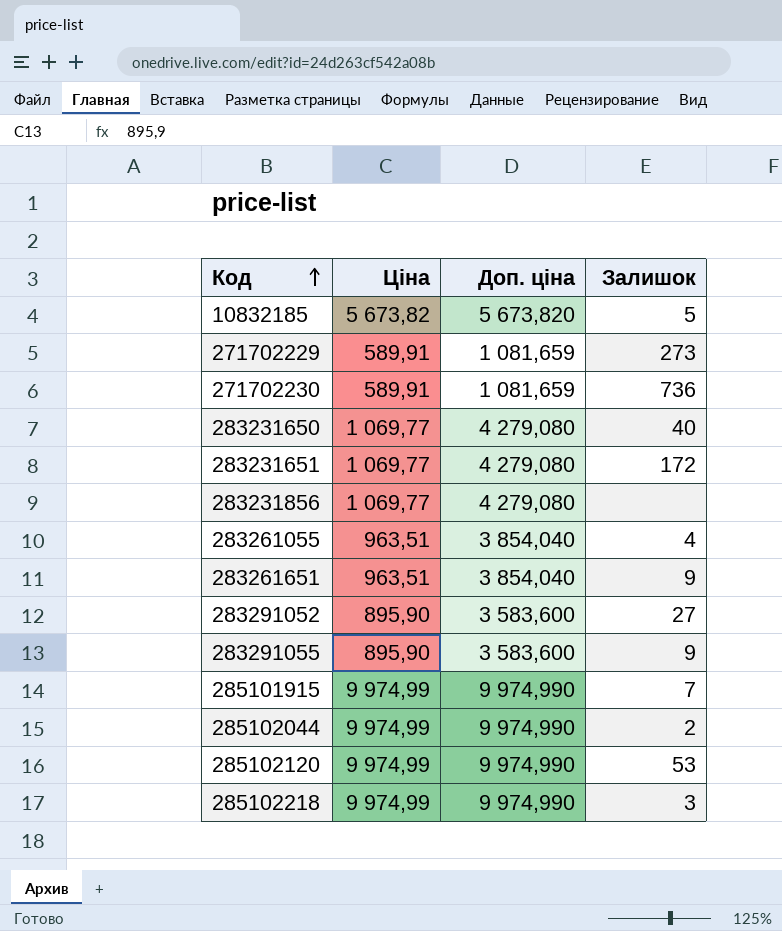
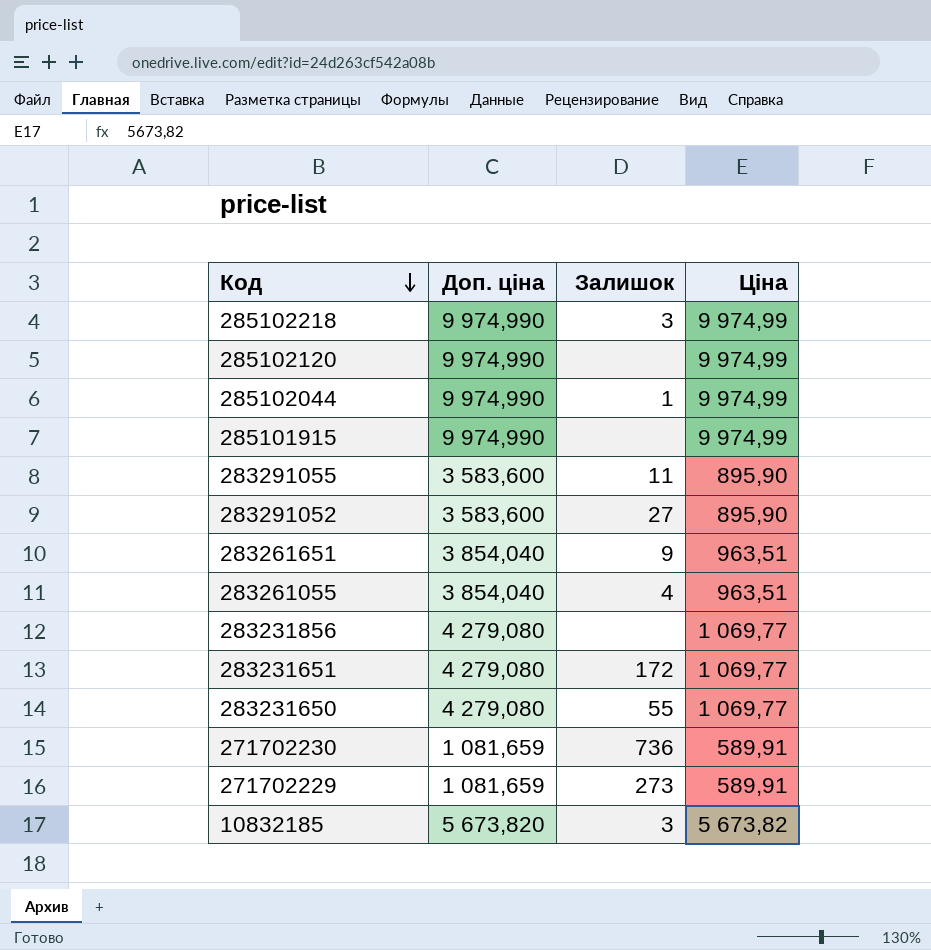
row order: Код ascending -> Код descending
column Ціна | position: 2 -> 4
285102120 | Залишок: 53 -> none
285102044 | Залишок: 2 -> 1
285101915 | Залишок: 7 -> none
283291055 | Залишок: 9 -> 11
283231650 | Залишок: 40 -> 55
10832185 | Залишок: 5 -> 3

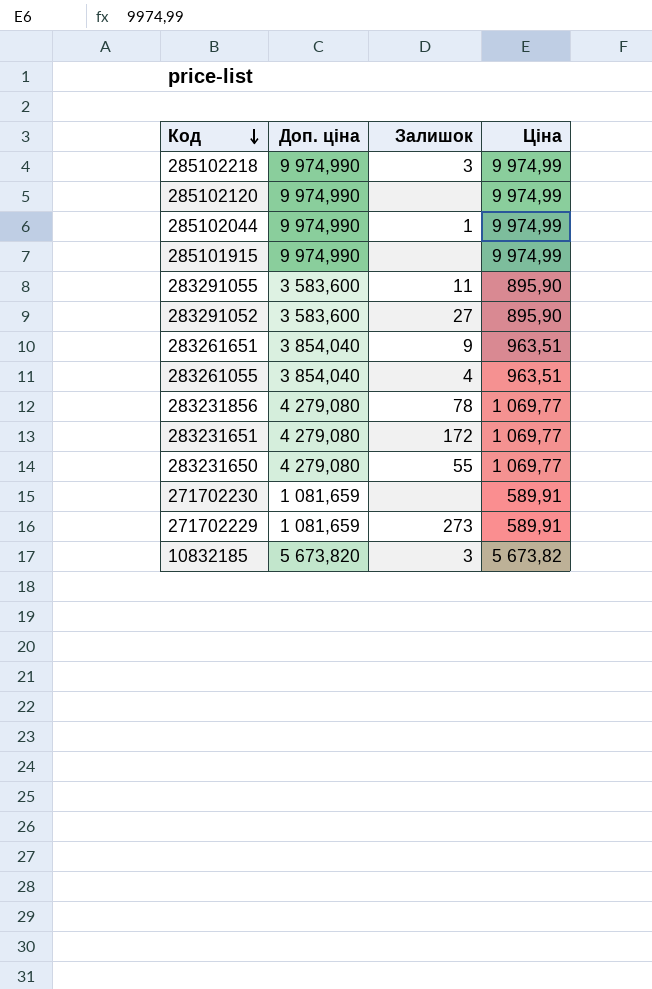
283231856 | Залишок: none -> 78
271702230 | Залишок: 736 -> none

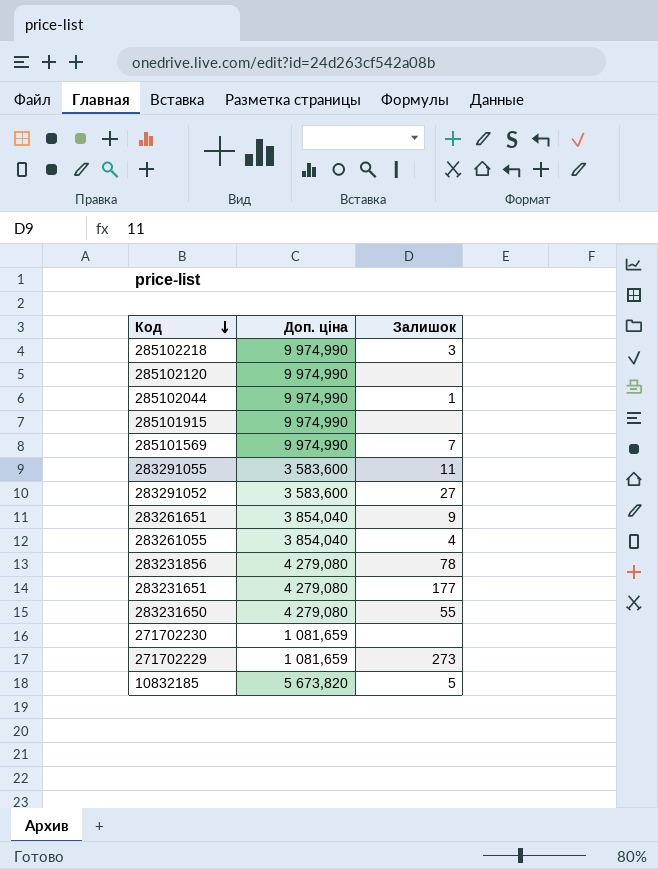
column Ціна | position: 4 -> none
row 285101569: none -> 9 974,990 | 7
283231651 | Залишок: 172 -> 177
10832185 | Залишок: 3 -> 5

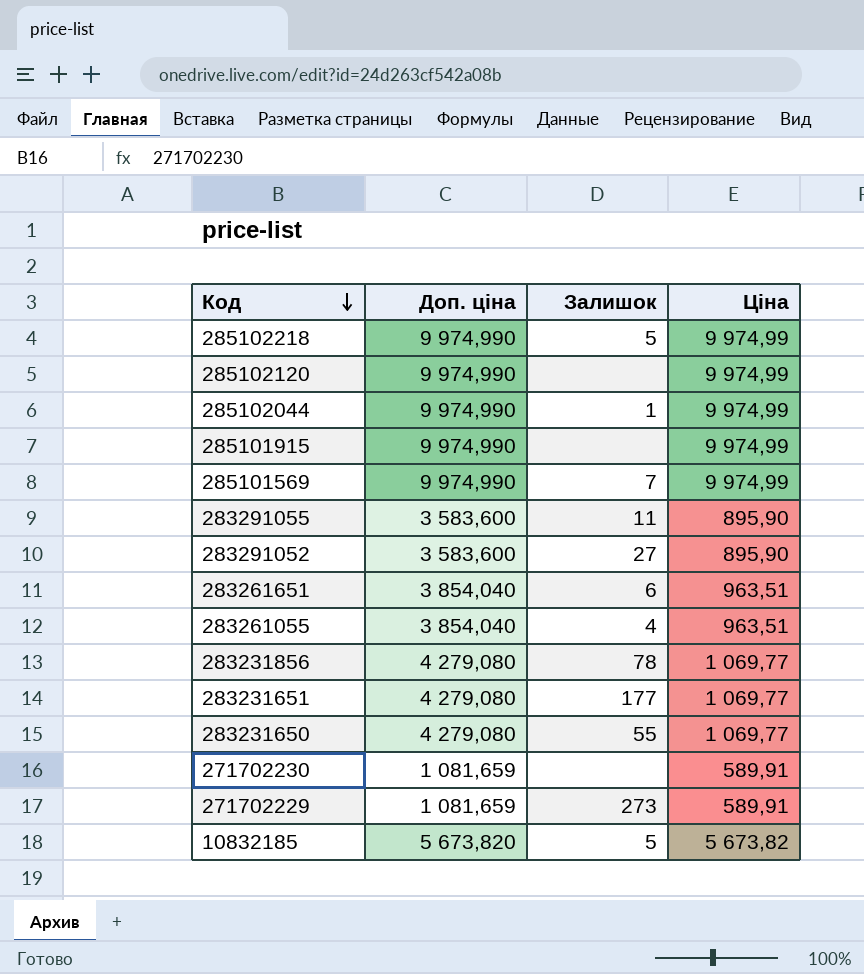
column Ціна | position: none -> 4
285102218 | Залишок: 3 -> 5
283261651 | Залишок: 9 -> 6

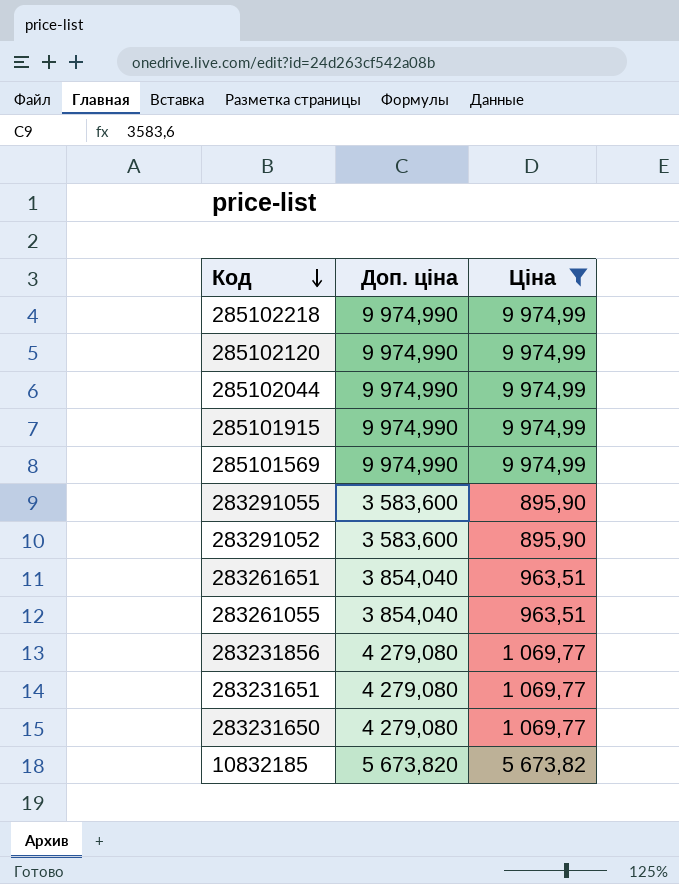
filter: none -> Ціна != 589,91
column Залишок | position: 3 -> none

